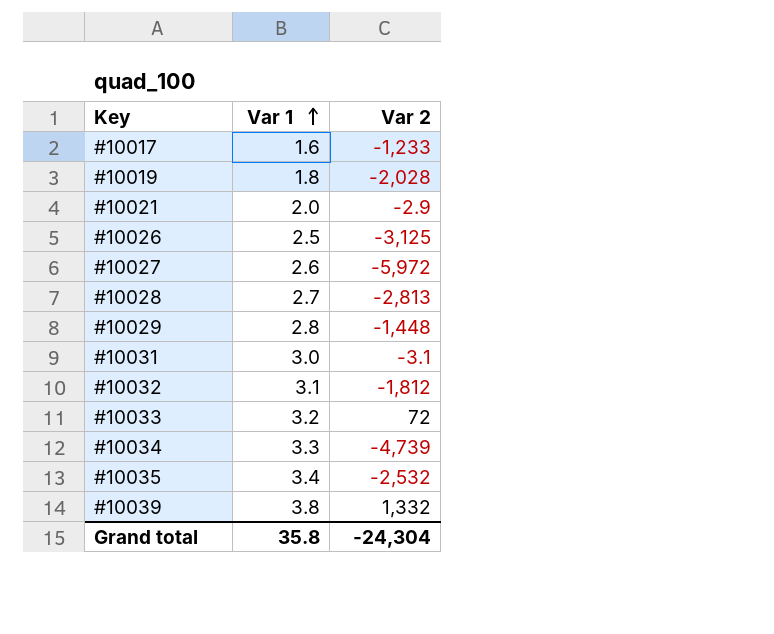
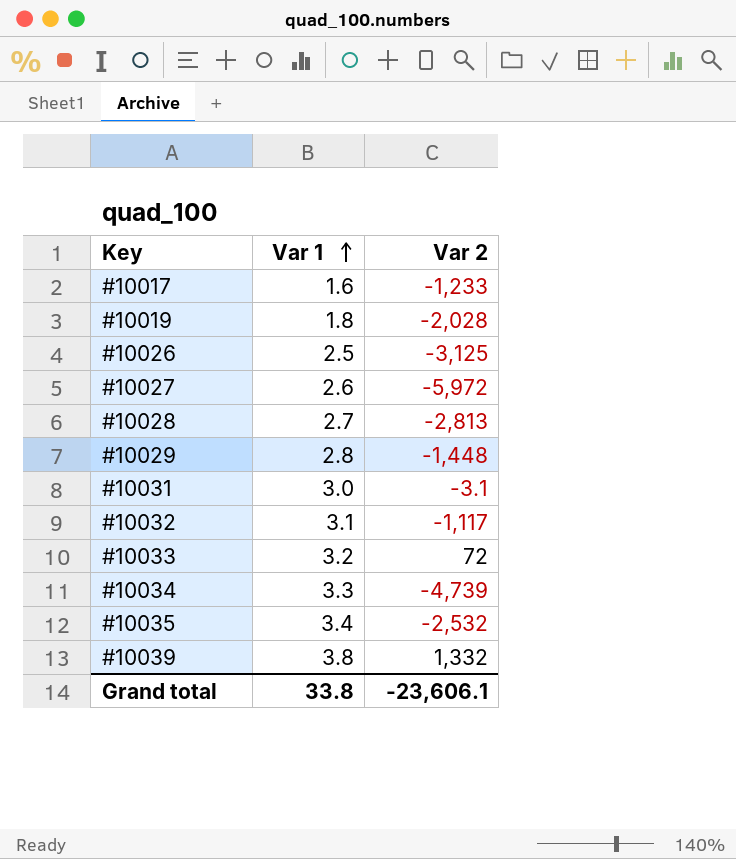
row #10021: 2.0 | -2.9 -> none
#10032 | Var 2: -1,812 -> -1,117
Grand total | Var 1: 35.8 -> 33.8
Grand total | Var 2: -24,304 -> -23,606.1

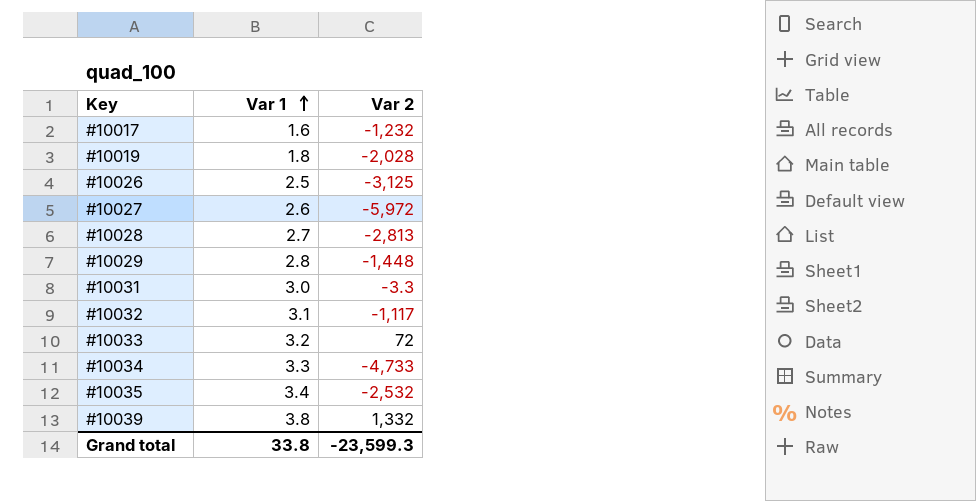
#10017 | Var 2: -1,233 -> -1,232
#10031 | Var 2: -3.1 -> -3.3
#10034 | Var 2: -4,739 -> -4,733
Grand total | Var 2: -23,606.1 -> -23,599.3

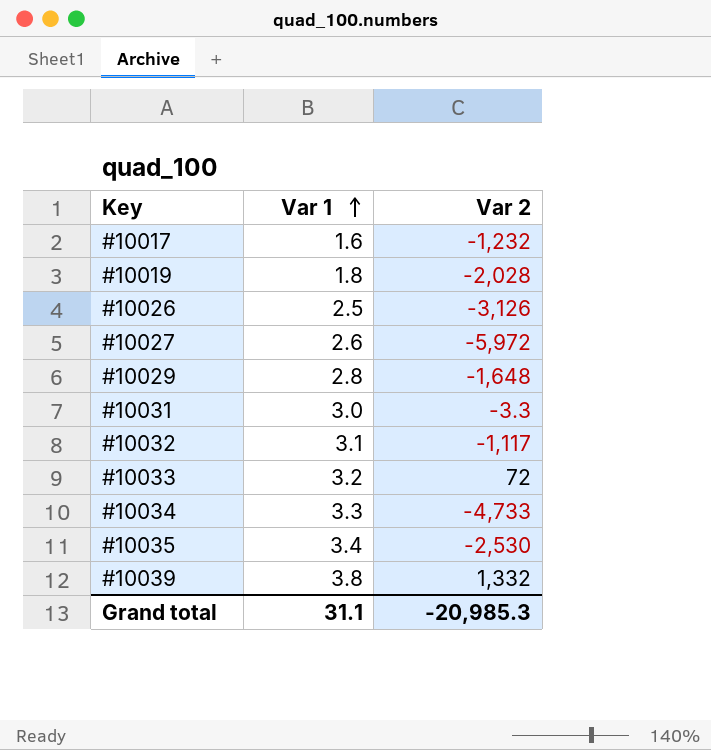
row #10028: 2.7 | -2,813 -> none
#10026 | Var 2: -3,125 -> -3,126
#10029 | Var 2: -1,448 -> -1,648
#10035 | Var 2: -2,532 -> -2,530
Grand total | Var 1: 33.8 -> 31.1
Grand total | Var 2: -23,599.3 -> -20,985.3

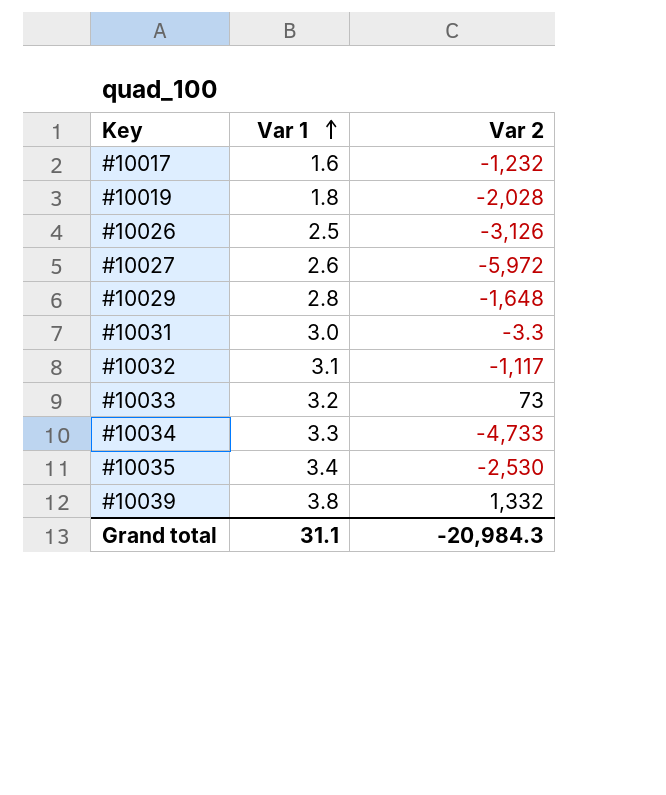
#10033 | Var 2: 72 -> 73
Grand total | Var 2: -20,985.3 -> -20,984.3

